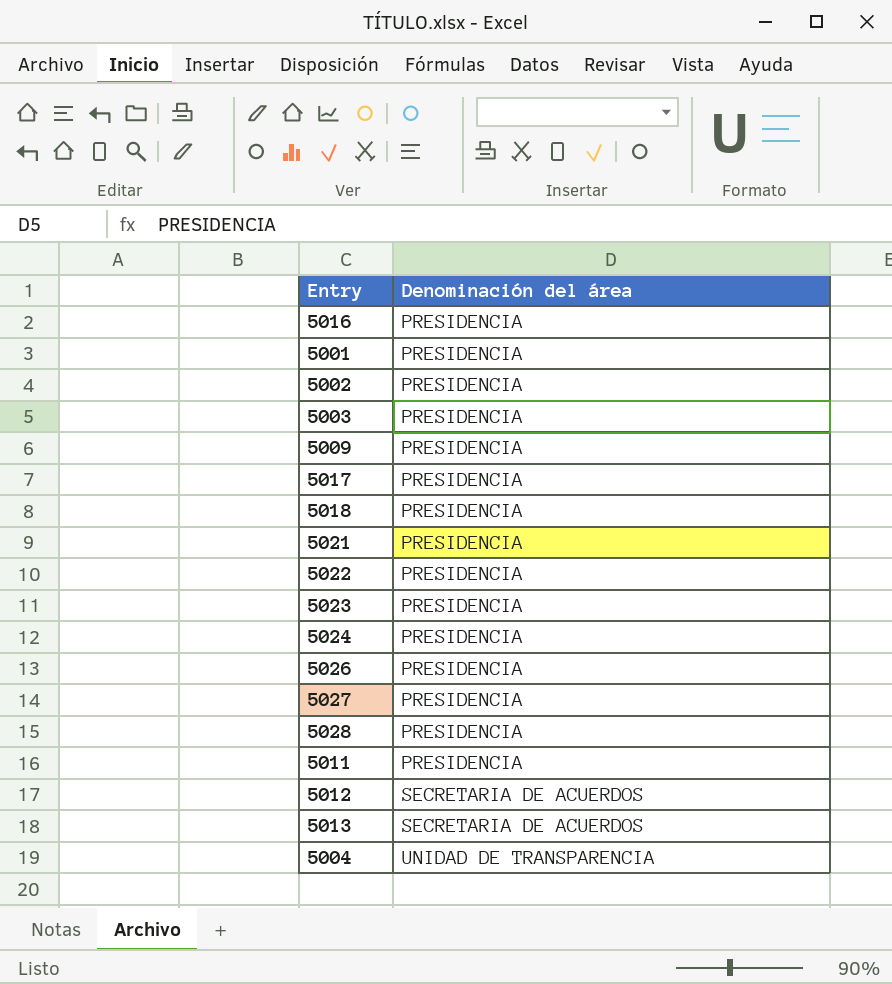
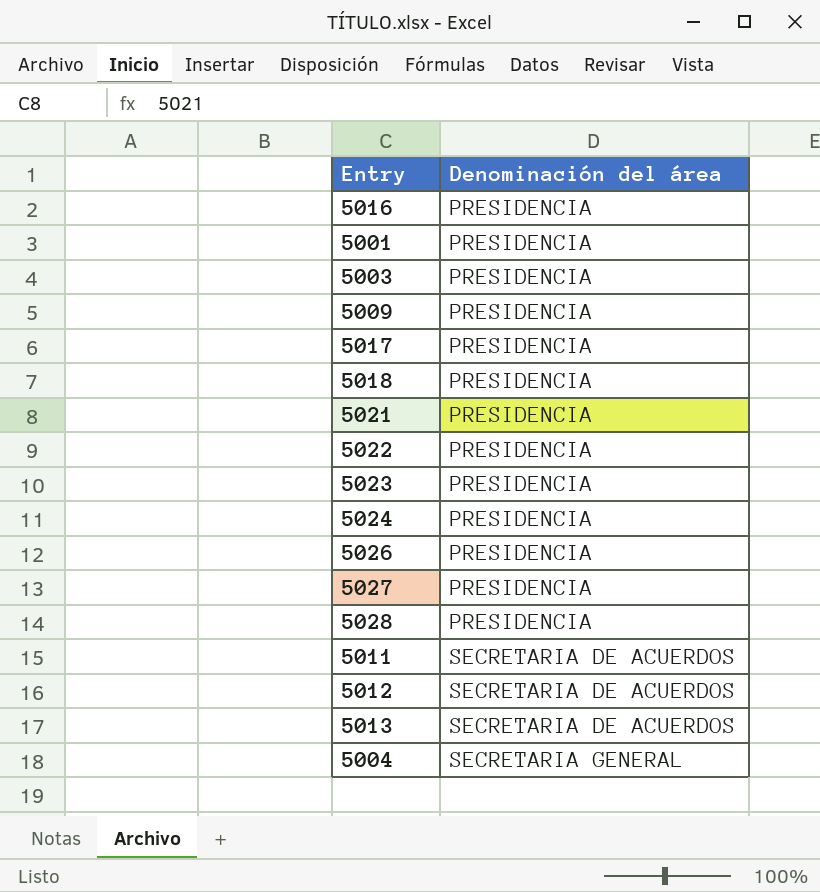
row 5002: PRESIDENCIA -> none
5011 | Denominación del área: PRESIDENCIA -> SECRETARIA DE ACUERDOS
5004 | Denominación del área: UNIDAD DE TRANSPARENCIA -> SECRETARIA GENERAL

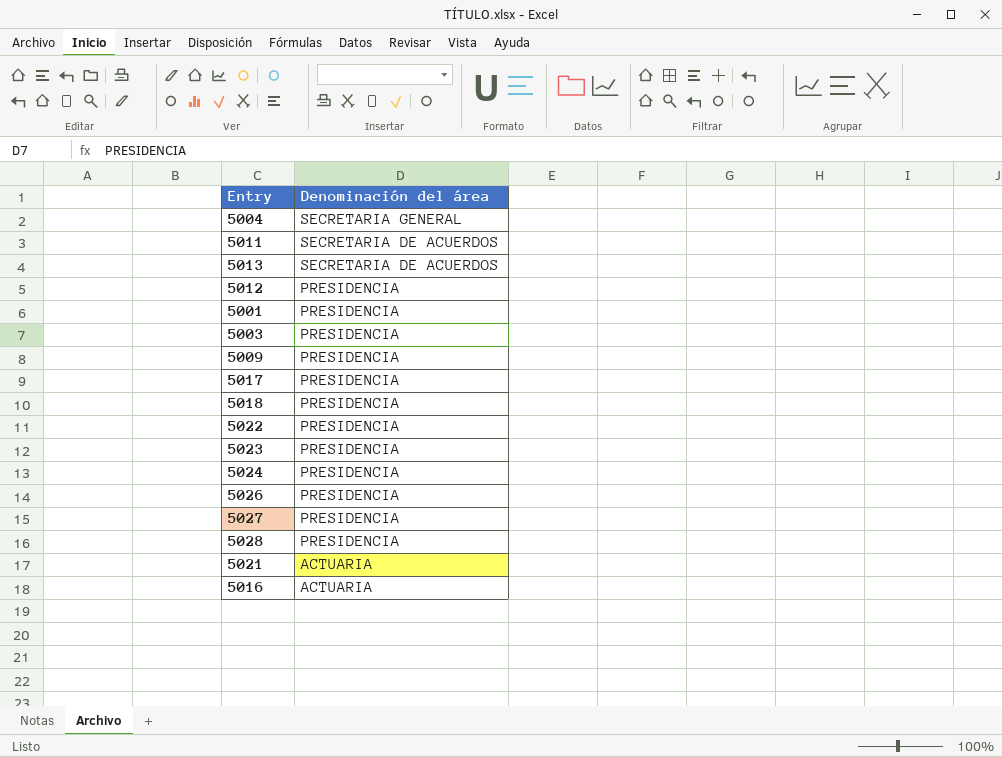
row order: Denominación del área ascending -> Denominación del área descending
5012 | Denominación del área: SECRETARIA DE ACUERDOS -> PRESIDENCIA
5021 | Denominación del área: PRESIDENCIA -> ACTUARIA
5016 | Denominación del área: PRESIDENCIA -> ACTUARIA

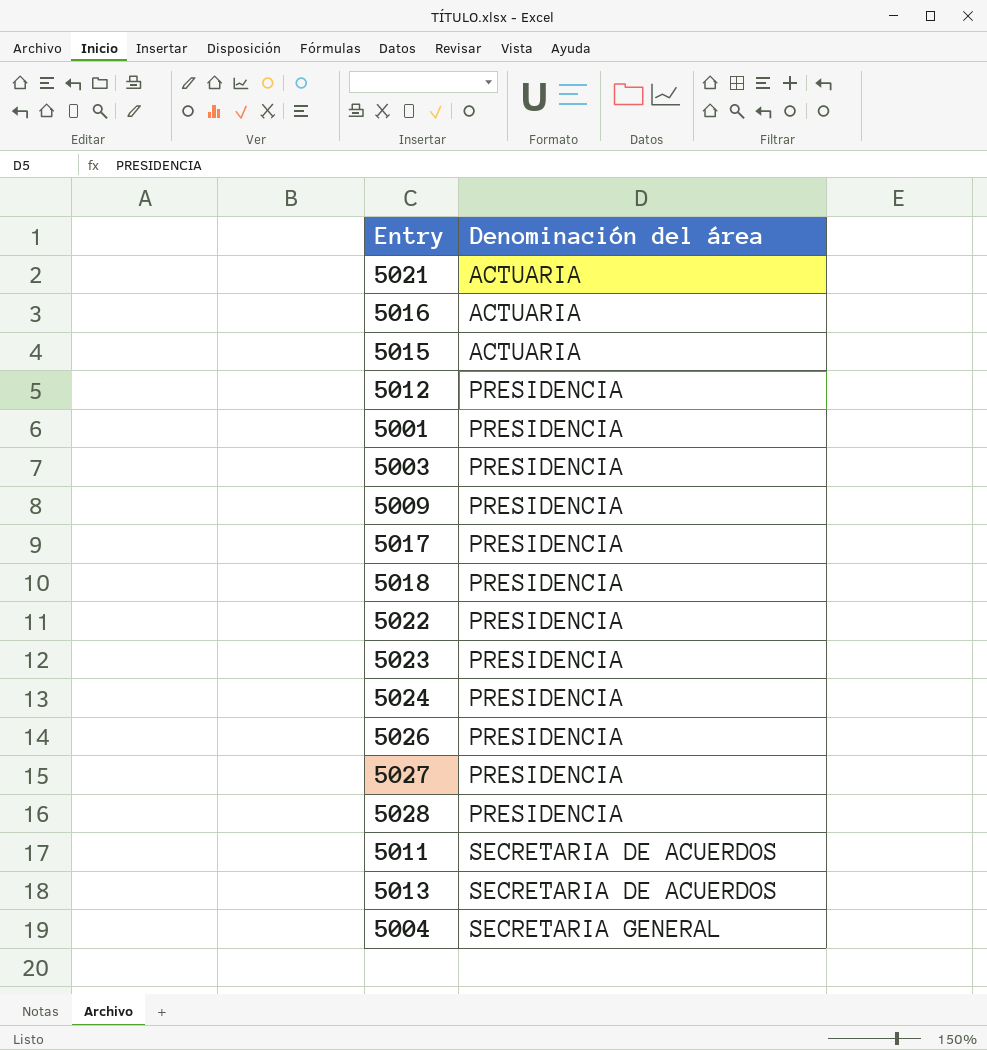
row order: Denominación del área descending -> Denominación del área ascending
row 5015: none -> ACTUARIA

